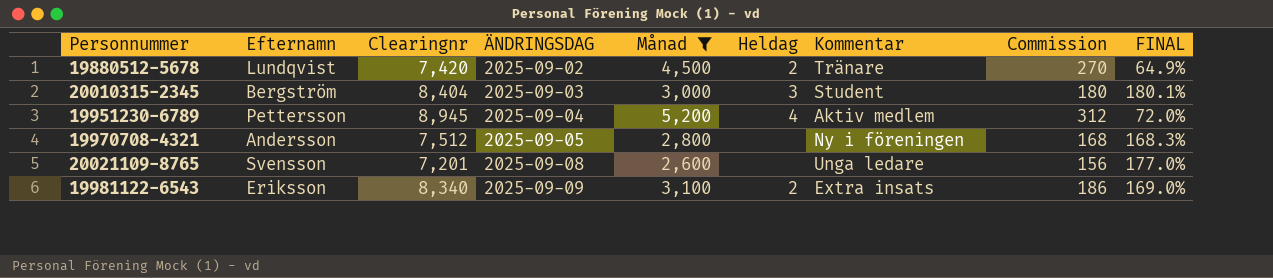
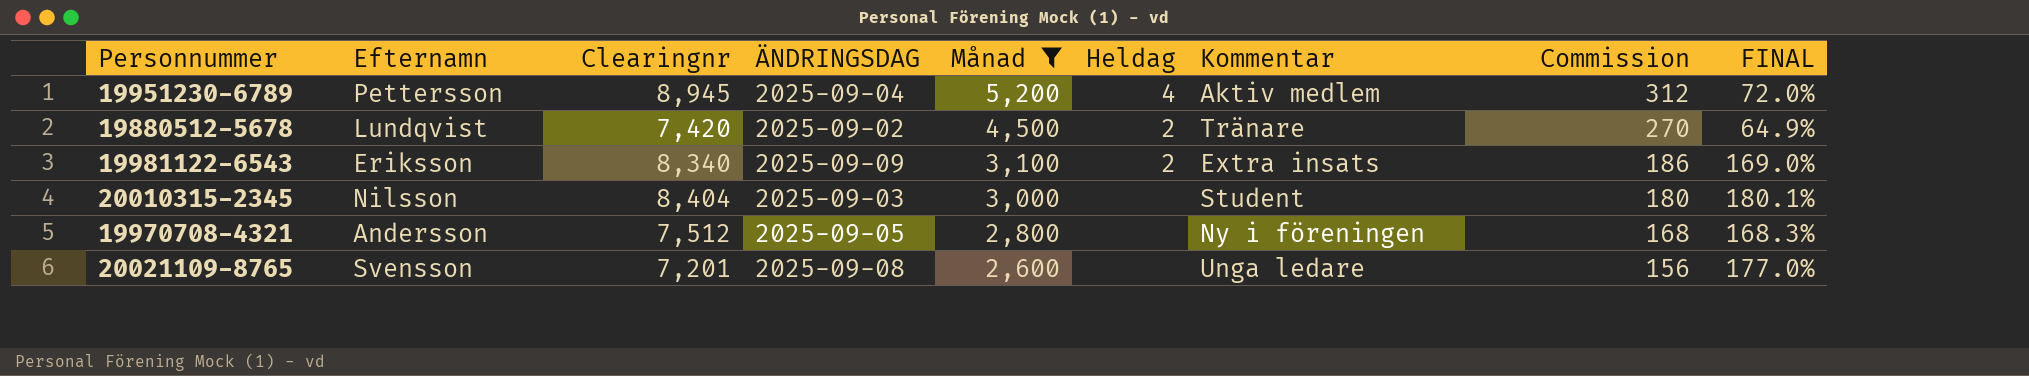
row order: ÄNDRINGSDAG ascending -> Månad descending
20010315-2345 | Efternamn: Bergström -> Nilsson
20010315-2345 | Heldag: 3 -> none

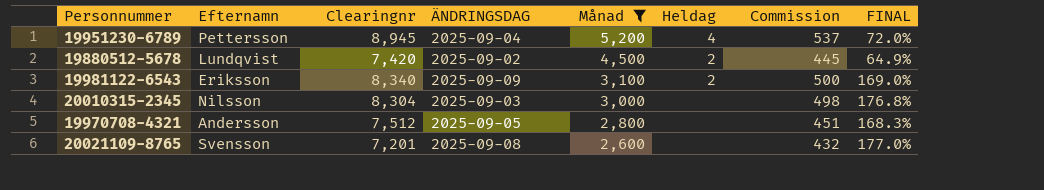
column Kommentar | position: 7 -> none
column Commission | formula: [Månad] * 0.06 -> [Clearingnr] * 0.06
20010315-2345 | Clearingnr: 8,404 -> 8,304
20010315-2345 | FINAL: 180.1% -> 176.8%

